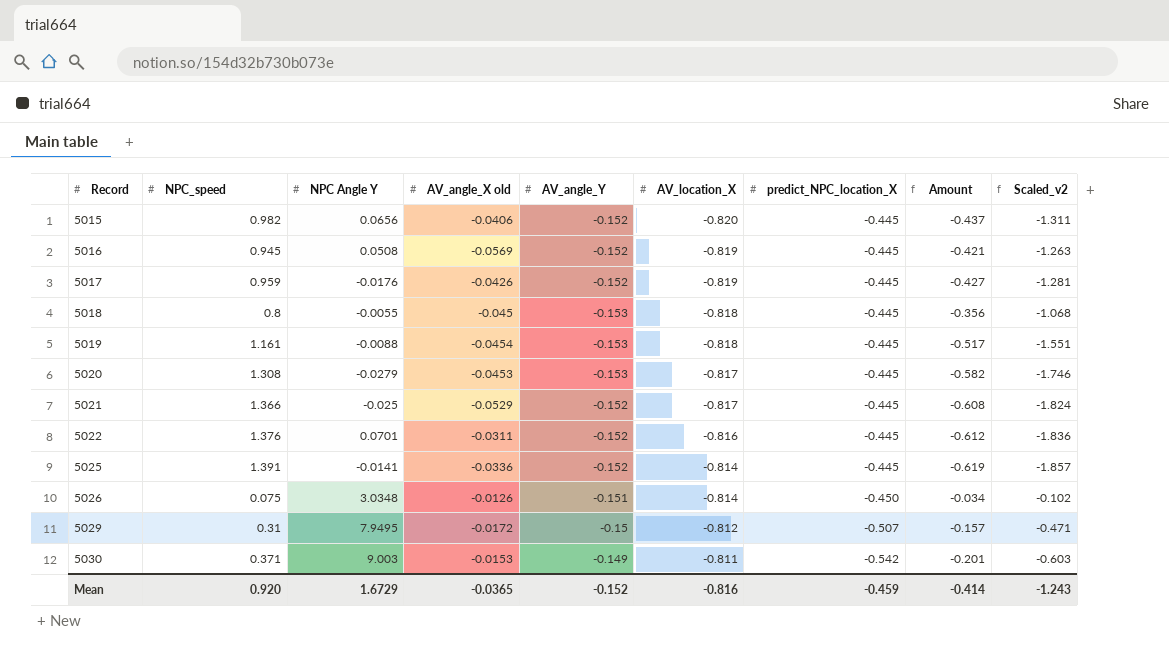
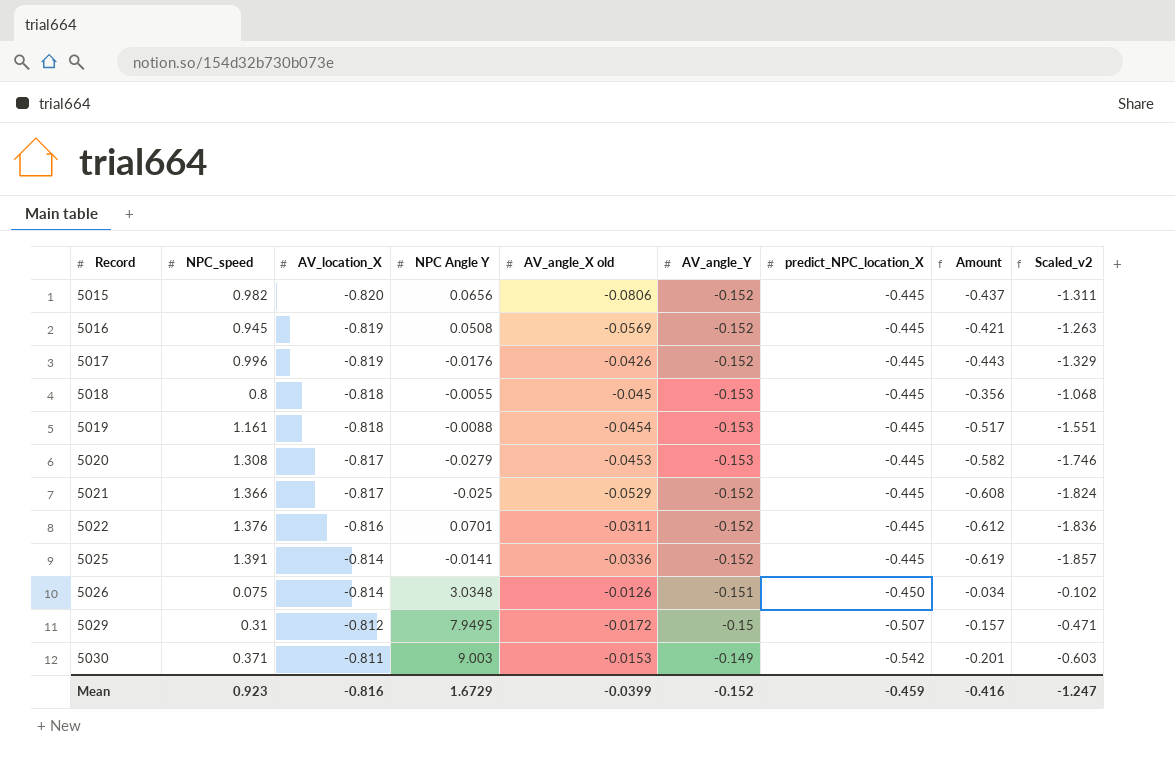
column AV_location_X | position: 6 -> 3
5015 | AV_angle_X old: -0.0406 -> -0.0806
5017 | NPC_speed: 0.959 -> 0.996
5017 | Amount: -0.427 -> -0.443
5017 | Scaled_v2: -1.281 -> -1.329
Mean | NPC_speed: 0.920 -> 0.923
Mean | AV_angle_X old: -0.0365 -> -0.0399
Mean | Amount: -0.414 -> -0.416
Mean | Scaled_v2: -1.243 -> -1.247

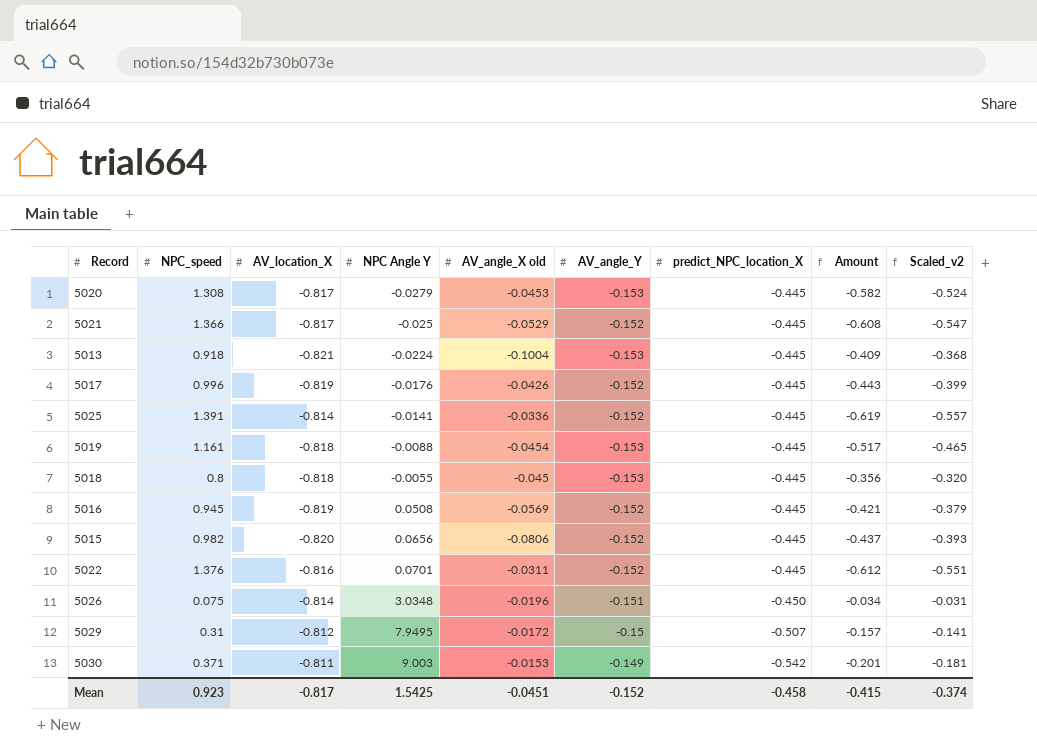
row order: Record ascending -> NPC Angle Y ascending
column Scaled_v2 | formula: [Amount] * 3 -> [Amount] * 0.9
row 5013: none -> 0.918 | -0.821 | -0.0224 | -0.1004 | -0.153 | -0.445 | -0.409 | -0.368
5026 | AV_angle_X old: -0.0126 -> -0.0196
Mean | AV_location_X: -0.816 -> -0.817
Mean | NPC Angle Y: 1.6729 -> 1.5425
Mean | AV_angle_X old: -0.0399 -> -0.0451
Mean | predict_NPC_location_X: -0.459 -> -0.458
Mean | Amount: -0.416 -> -0.415
Mean | Scaled_v2: -1.247 -> -0.374

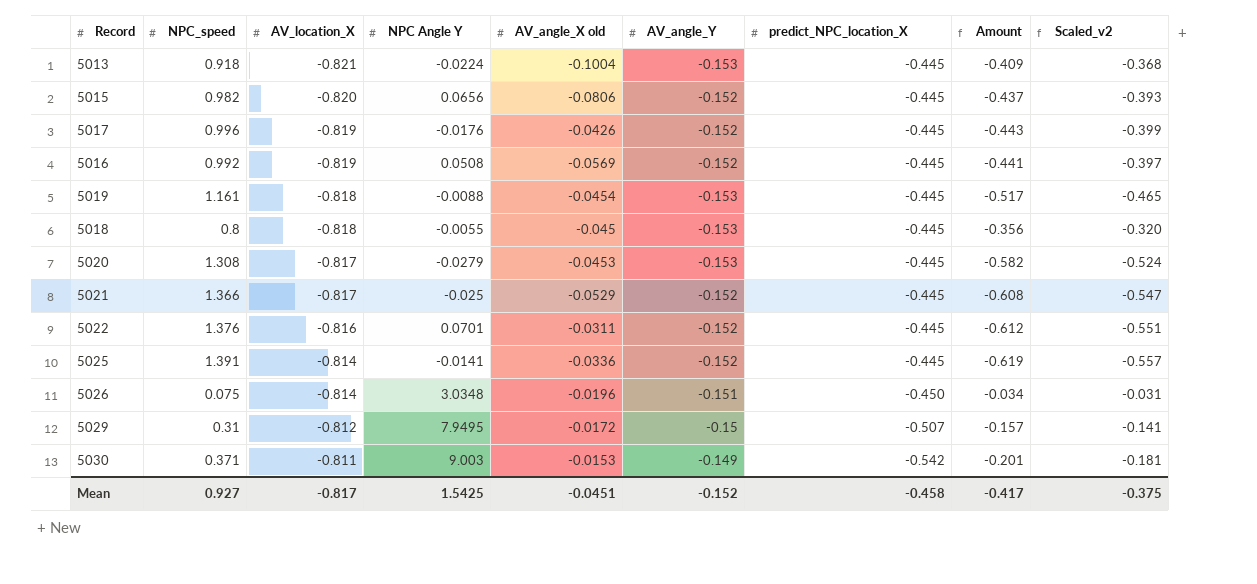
row order: NPC Angle Y ascending -> AV_location_X ascending
5016 | NPC_speed: 0.945 -> 0.992
5016 | Amount: -0.421 -> -0.441
5016 | Scaled_v2: -0.379 -> -0.397
Mean | NPC_speed: 0.923 -> 0.927
Mean | Amount: -0.415 -> -0.417
Mean | Scaled_v2: -0.374 -> -0.375

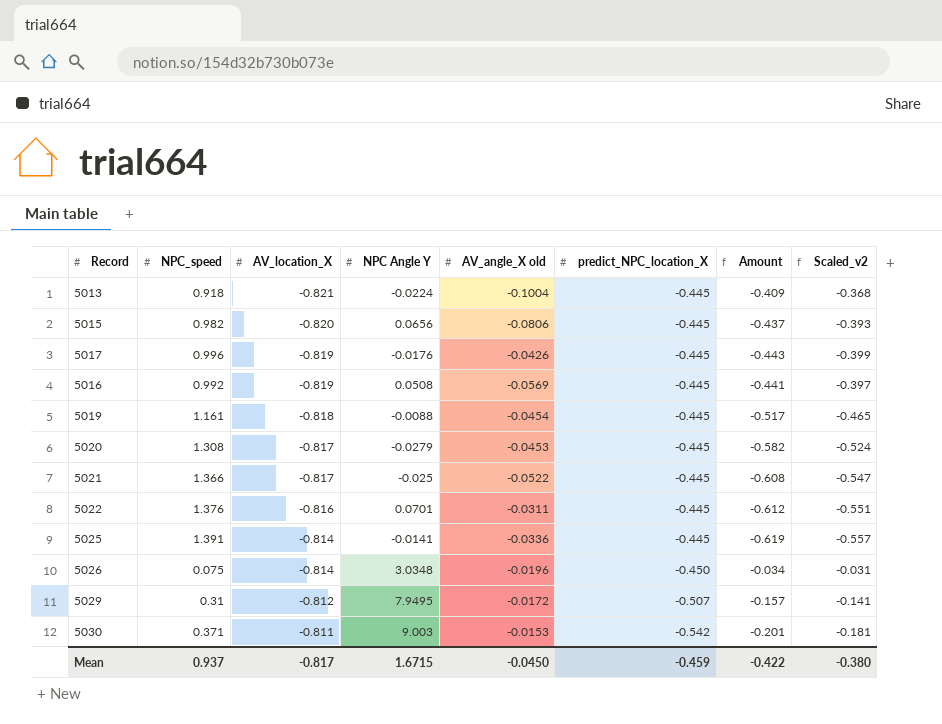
column AV_angle_Y | position: 6 -> none
row 5018: 0.8 | -0.818 | -0.0055 | -0.045 | -0.153 | -0.445 | -0.356 | -0.320 -> none
5021 | AV_angle_X old: -0.0529 -> -0.0522
Mean | NPC_speed: 0.927 -> 0.937
Mean | NPC Angle Y: 1.5425 -> 1.6715
Mean | AV_angle_X old: -0.0451 -> -0.0450
Mean | predict_NPC_location_X: -0.458 -> -0.459
Mean | Amount: -0.417 -> -0.422
Mean | Scaled_v2: -0.375 -> -0.380

